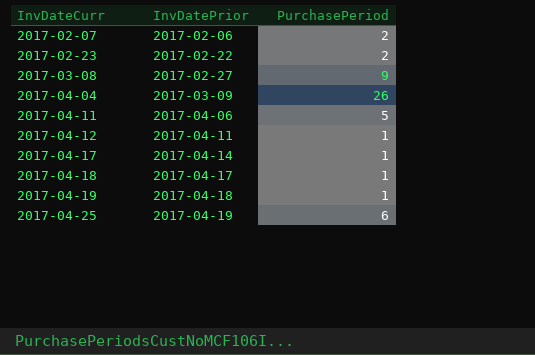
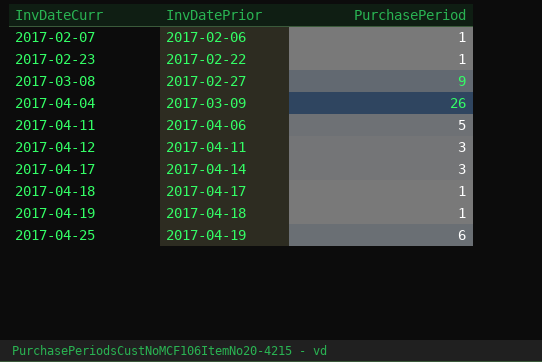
2017-02-07 | PurchasePeriod: 2 -> 1
2017-02-23 | PurchasePeriod: 2 -> 1
2017-04-12 | PurchasePeriod: 1 -> 3
2017-04-17 | PurchasePeriod: 1 -> 3

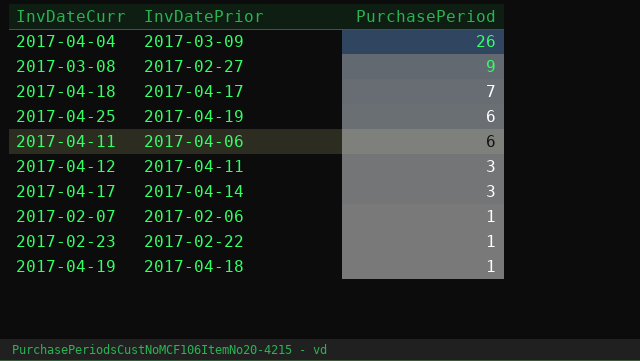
row order: InvDateCurr ascending -> PurchasePeriod descending
2017-04-18 | PurchasePeriod: 1 -> 7
2017-04-11 | PurchasePeriod: 5 -> 6

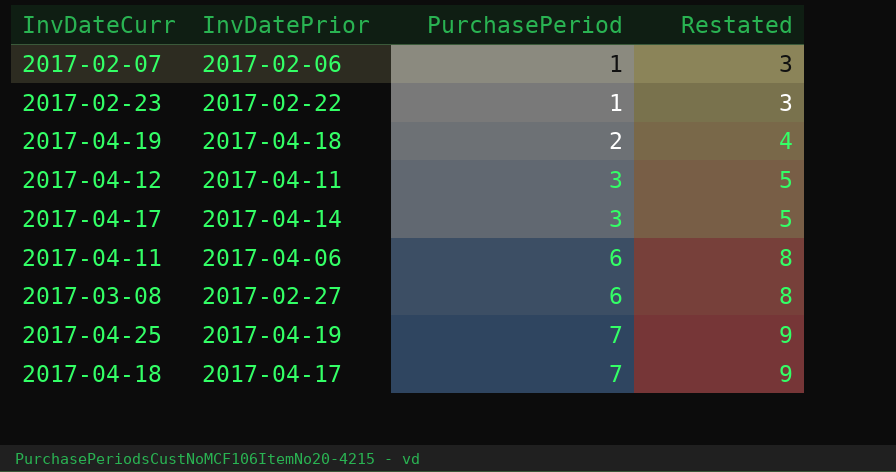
row order: PurchasePeriod descending -> PurchasePeriod ascending
column Restated | formula: none -> [PurchasePeriod] + 2
row 2017-04-04: 2017-03-09 | 26 -> none
2017-04-19 | PurchasePeriod: 1 -> 2
2017-03-08 | PurchasePeriod: 9 -> 6
2017-04-25 | PurchasePeriod: 6 -> 7

